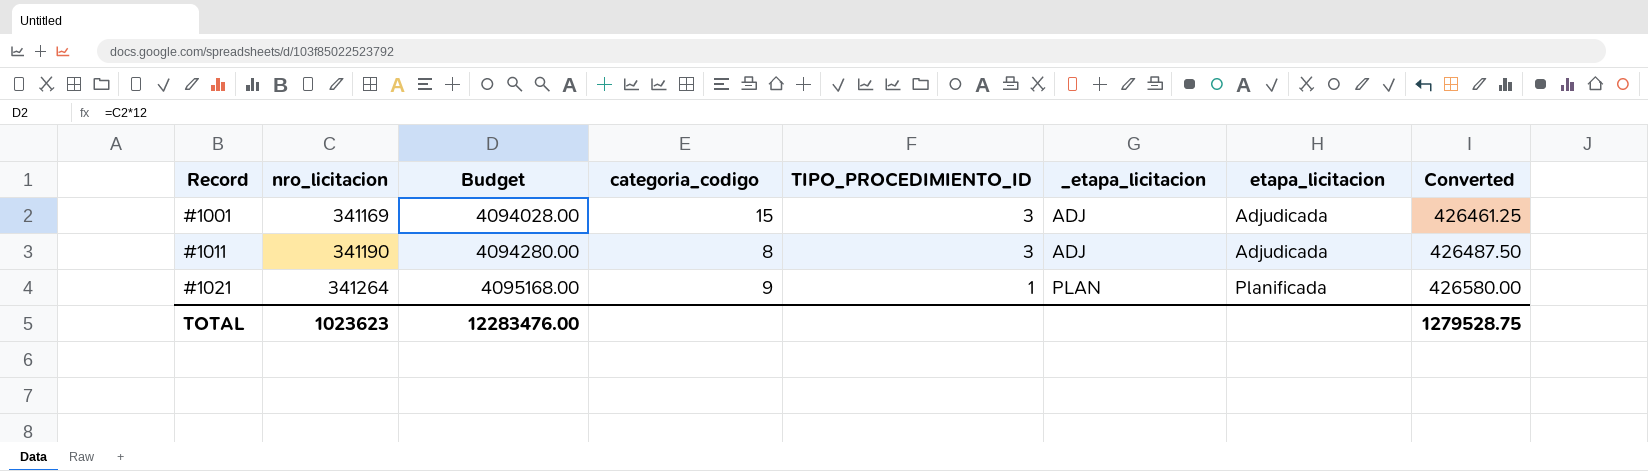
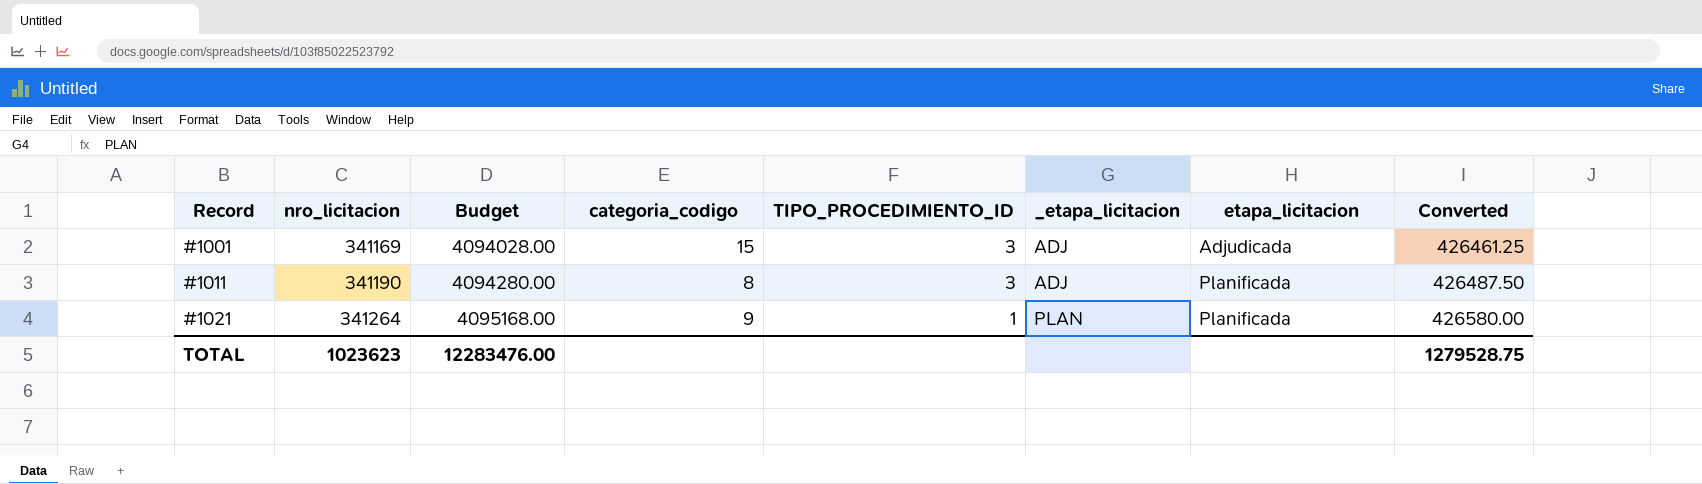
#1011 | etapa_licitacion: Adjudicada -> Planificada

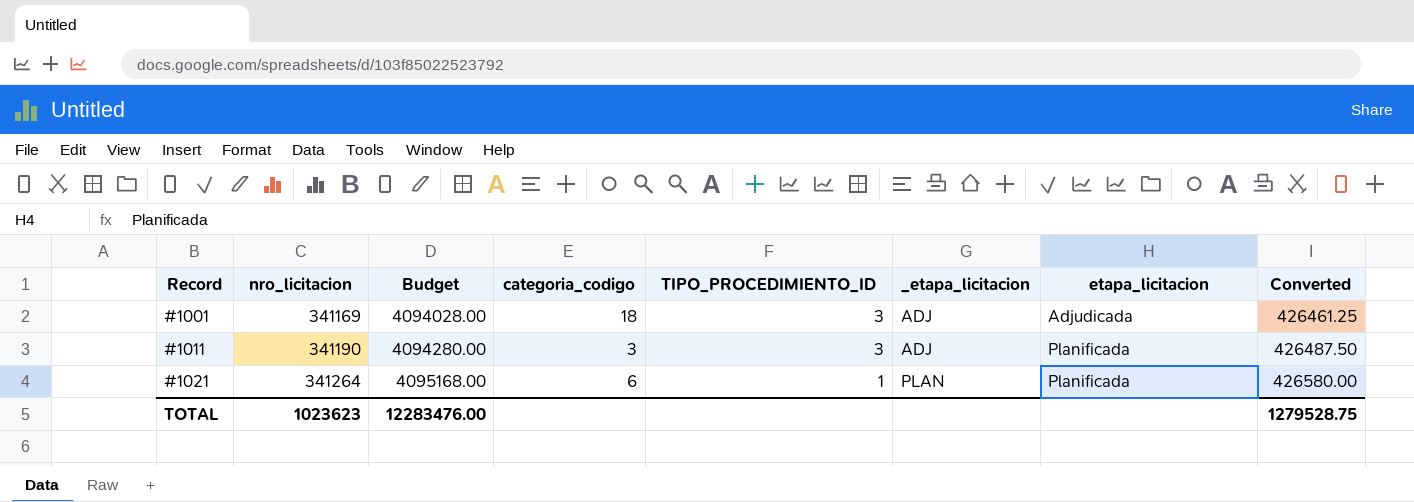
#1001 | categoria_codigo: 15 -> 18
#1011 | categoria_codigo: 8 -> 3
#1021 | categoria_codigo: 9 -> 6

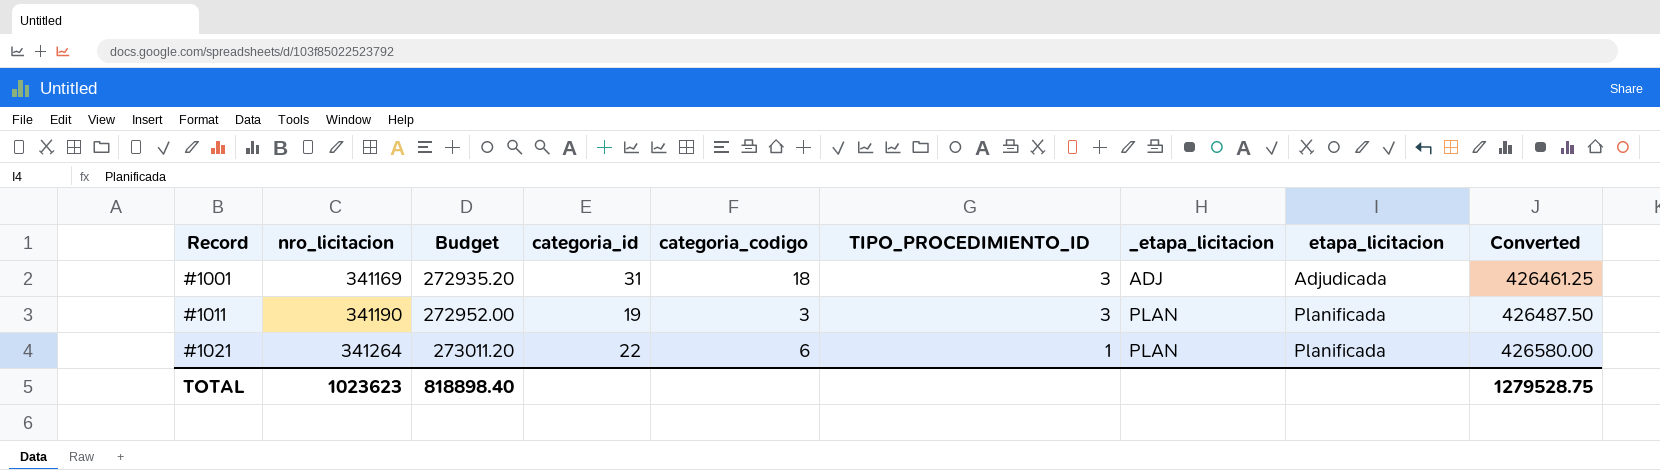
column Budget | formula: [nro_licitacion] * 12 -> [nro_licitacion] * 0.8
column categoria_id | position: none -> 4
#1011 | _etapa_licitacion: ADJ -> PLAN
TOTAL | Budget: 12283476.00 -> 818898.40

